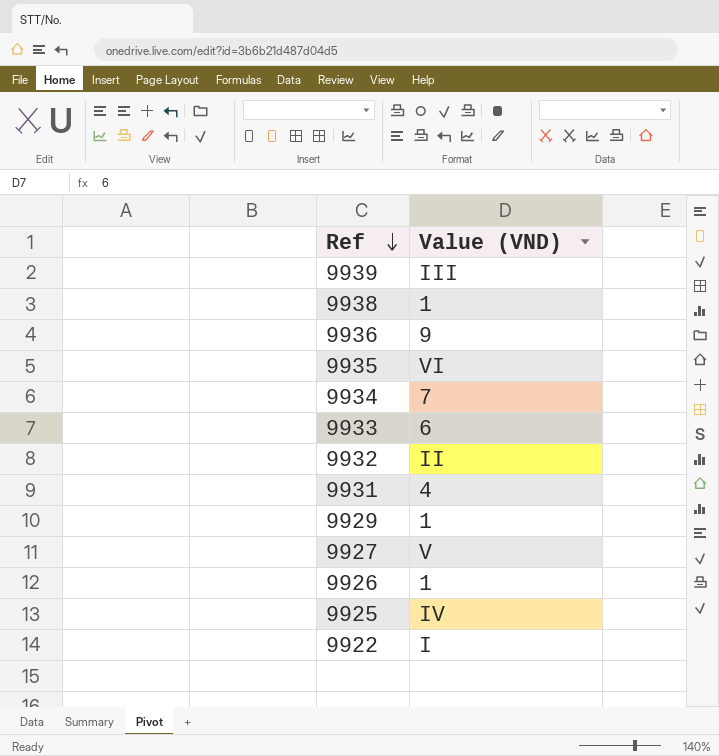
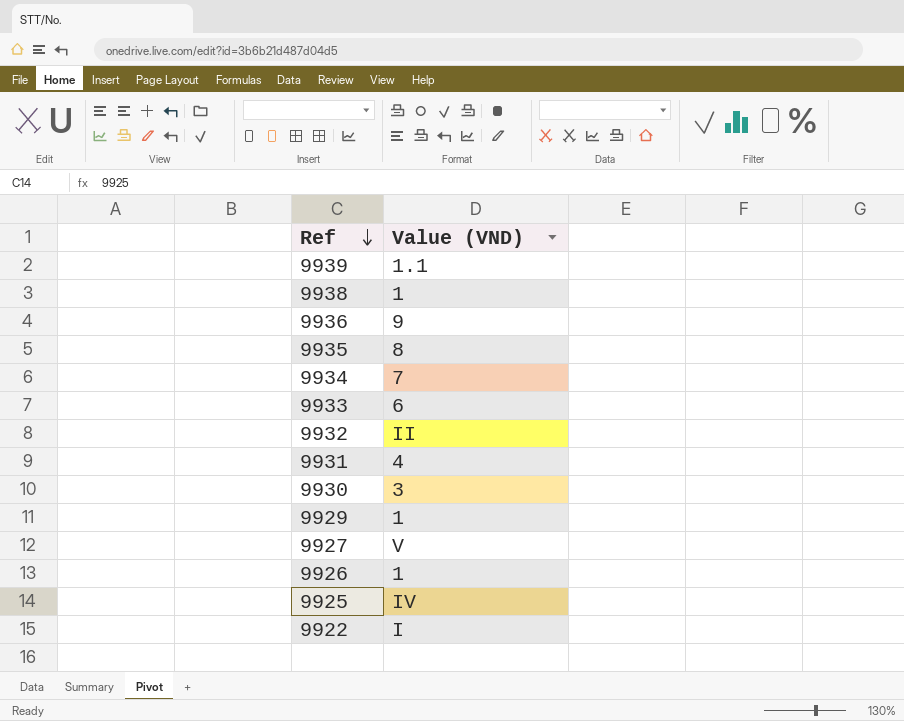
9939 | Value (VND): III -> 1.1
9935 | Value (VND): VI -> 8
row 9930: none -> 3

